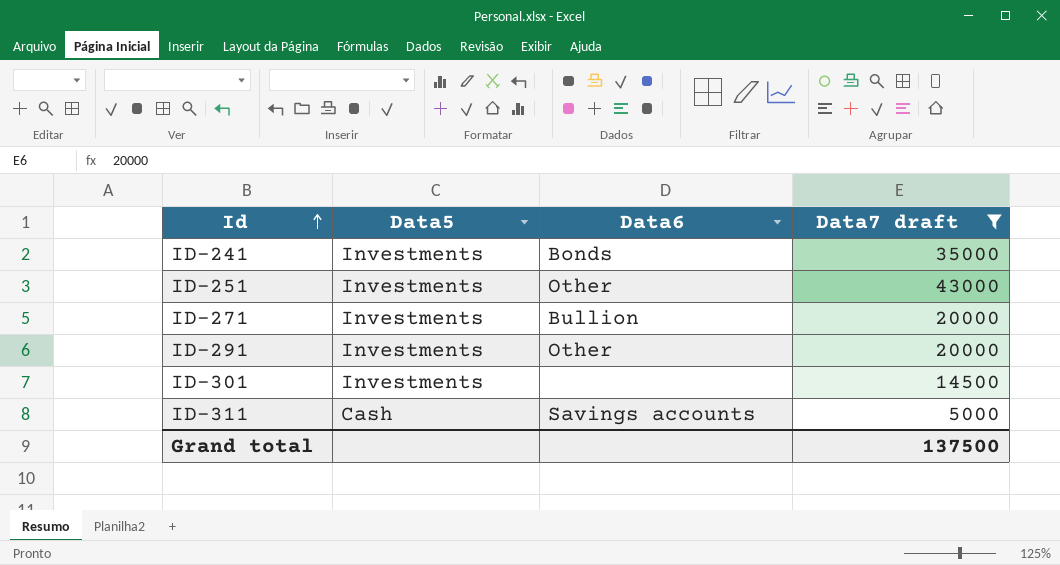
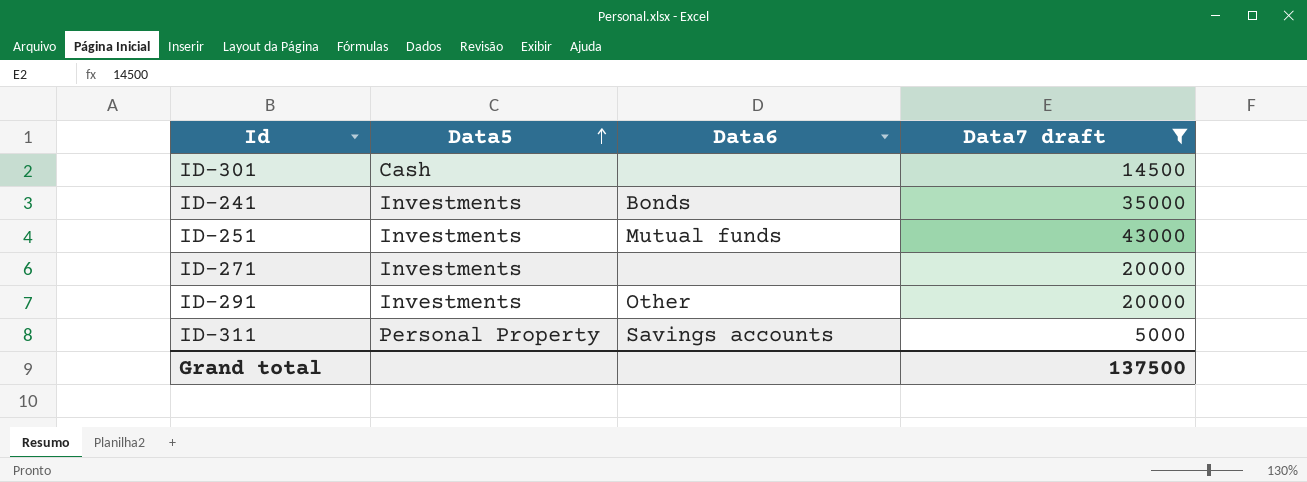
row order: Id ascending -> Data5 ascending
ID-301 | Data5: Investments -> Cash
ID-251 | Data6: Other -> Mutual funds
ID-271 | Data6: Bullion -> none
ID-311 | Data5: Cash -> Personal Property

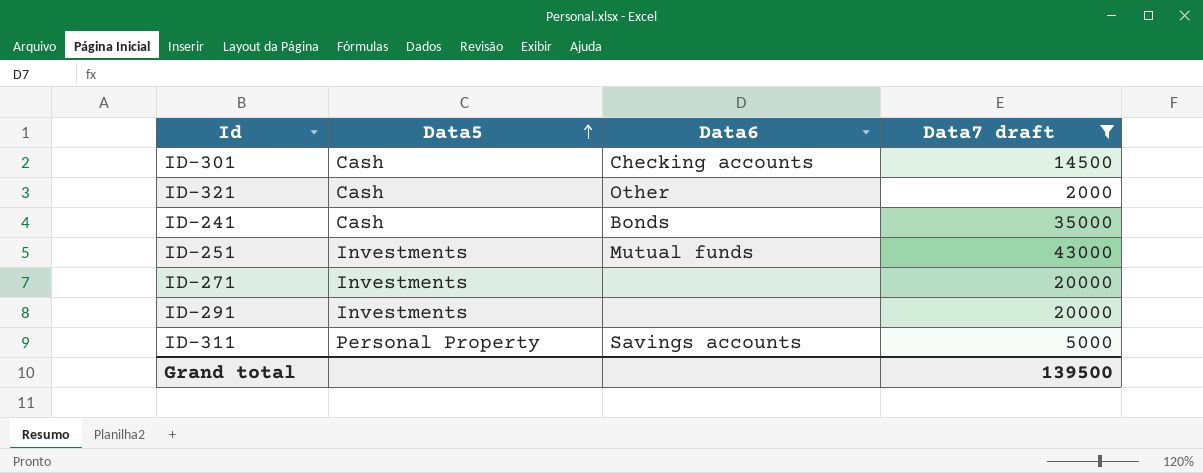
ID-301 | Data6: none -> Checking accounts
row ID-321: none -> Cash | Other | 2000
ID-241 | Data5: Investments -> Cash
ID-291 | Data6: Other -> none
Grand total | Data7 draft: 137500 -> 139500

